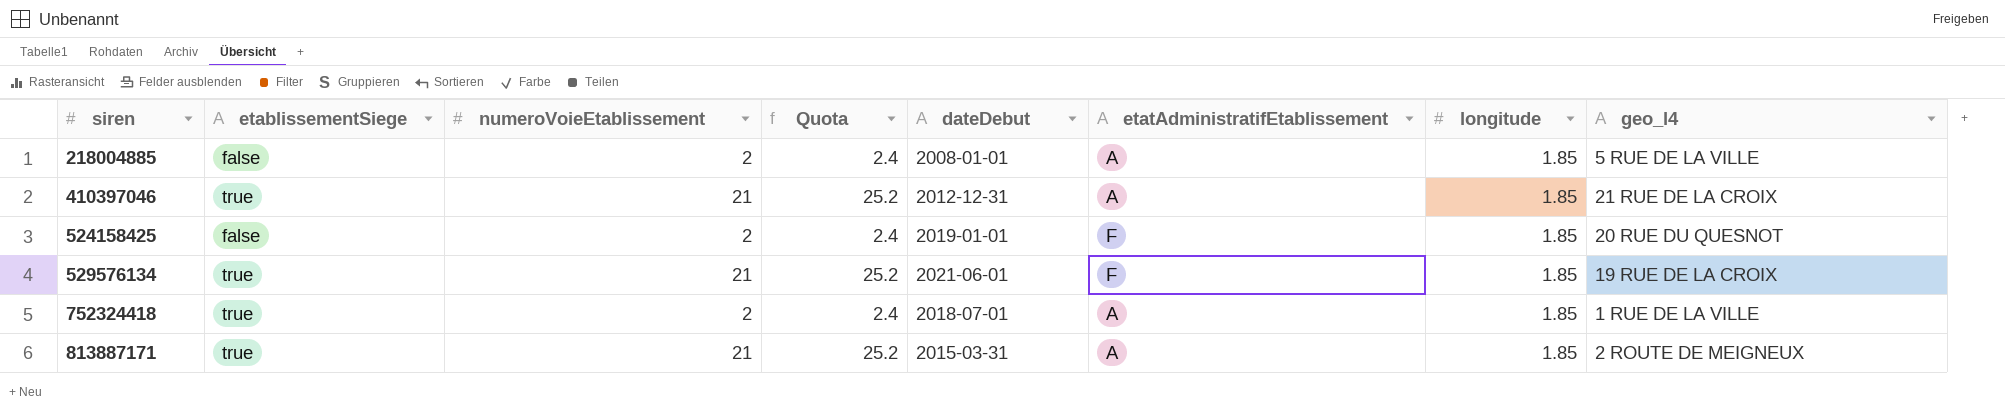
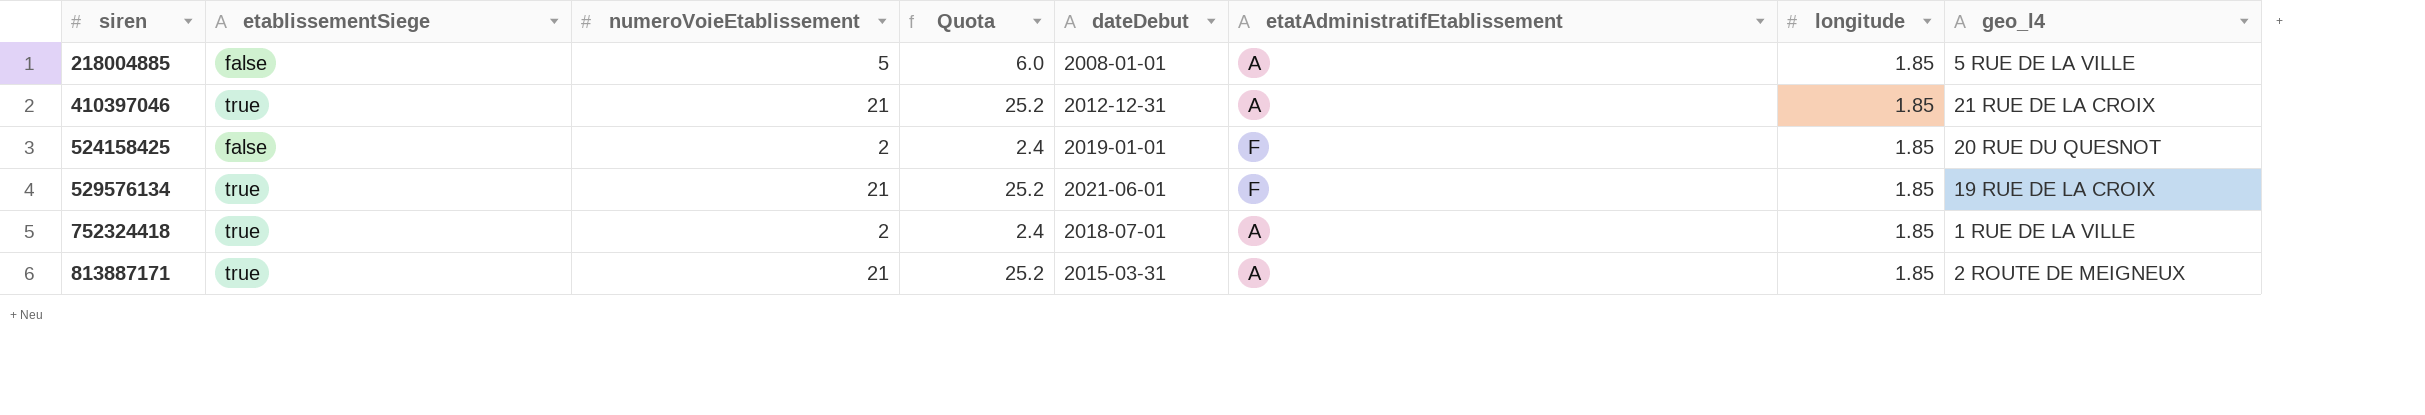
218004885 | numeroVoieEtablissement: 2 -> 5
218004885 | Quota: 2.4 -> 6.0

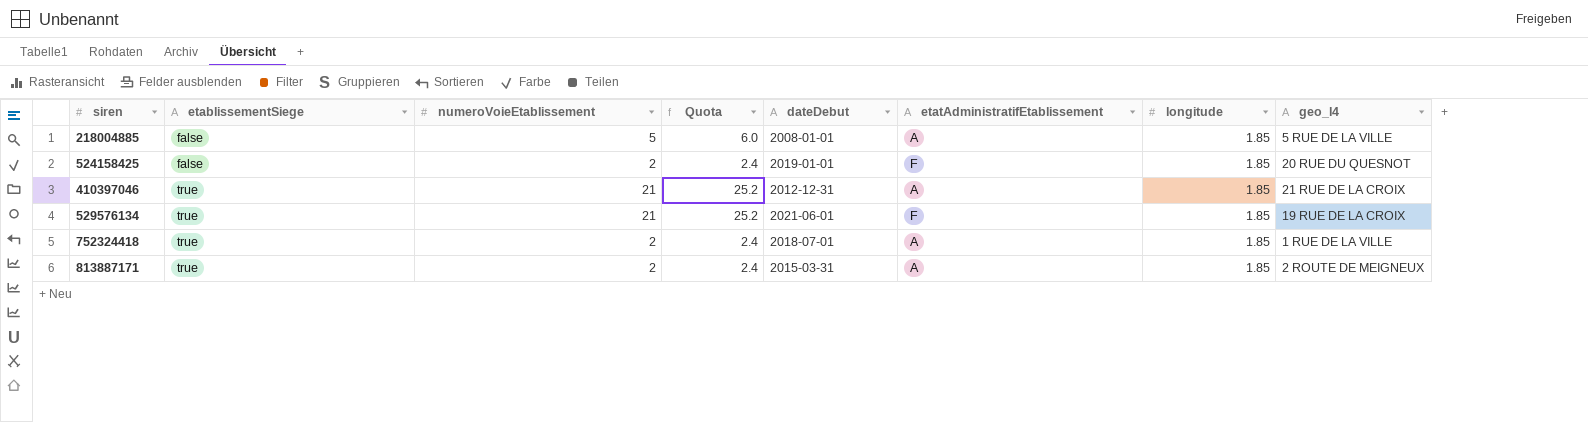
row order: siren ascending -> etablissementSiege ascending
813887171 | numeroVoieEtablissement: 21 -> 2
813887171 | Quota: 25.2 -> 2.4

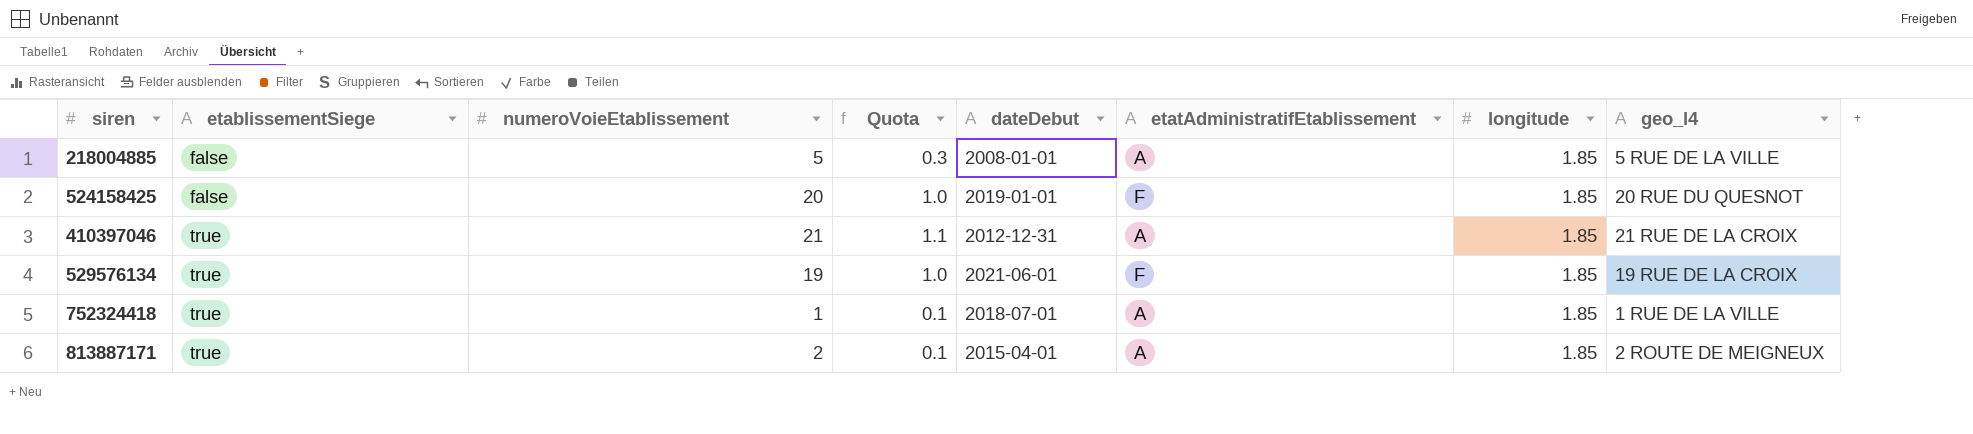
column Quota | formula: [numeroVoieEtablissement] * 1.2 -> [numeroVoieEtablissement] * 0.05
524158425 | numeroVoieEtablissement: 2 -> 20
529576134 | numeroVoieEtablissement: 21 -> 19
752324418 | numeroVoieEtablissement: 2 -> 1
813887171 | dateDebut: 2015-03-31 -> 2015-04-01

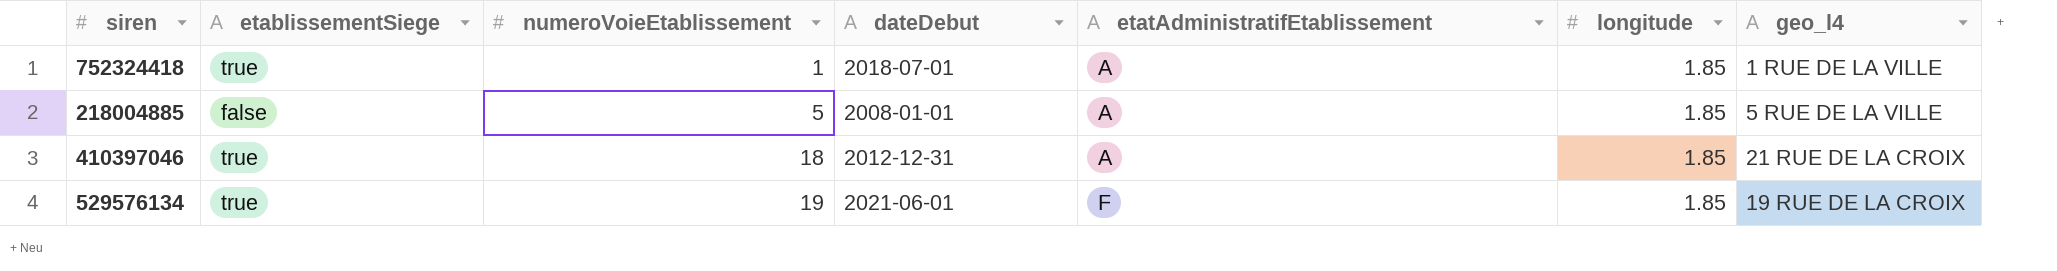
row order: etablissementSiege ascending -> numeroVoieEtablissement ascending
column Quota | formula: [numeroVoieEtablissement] * 0.05 -> none
row 524158425: false | 20 | 1.0 | 2019-01-01 | F | 1.85 | 20 RUE DU QUESNOT -> none
row 813887171: true | 2 | 0.1 | 2015-04-01 | A | 1.85 | 2 ROUTE DE MEIGNEUX -> none
410397046 | numeroVoieEtablissement: 21 -> 18

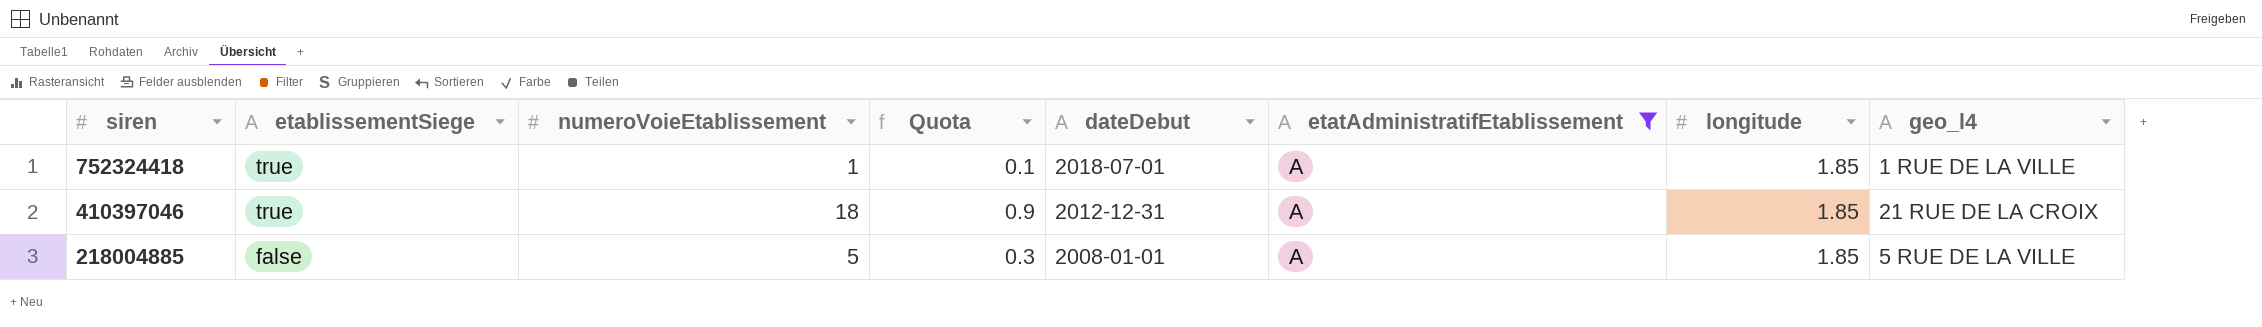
filter: none -> etatAdministratifEtablissement = A
row order: numeroVoieEtablissement ascending -> siren descending
column Quota | formula: none -> [numeroVoieEtablissement] * 0.05

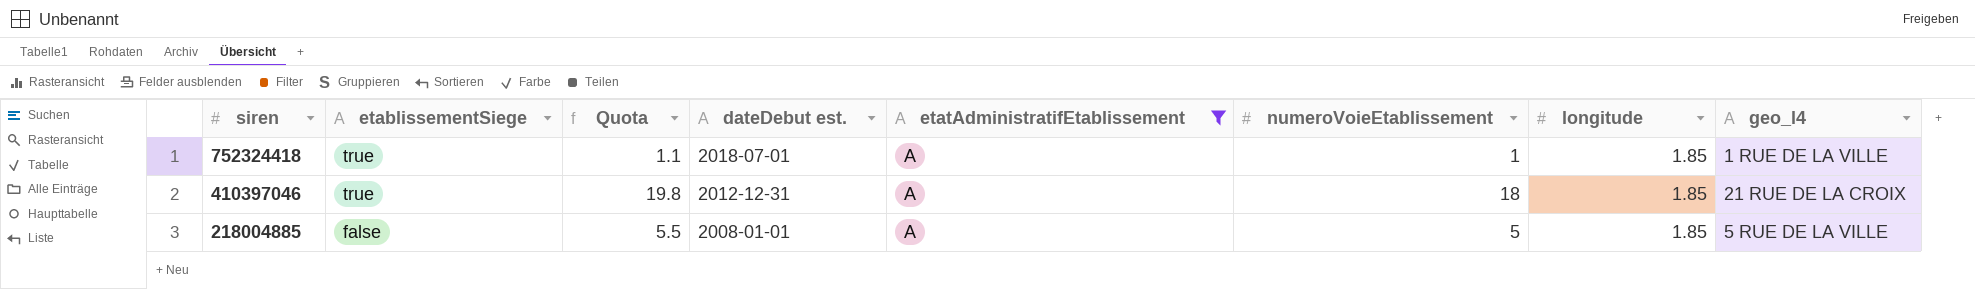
column Quota | formula: [numeroVoieEtablissement] * 0.05 -> [numeroVoieEtablissement] * 1.1
column name: dateDebut -> dateDebut est.
column numeroVoieEtablissement | position: 3 -> 6

